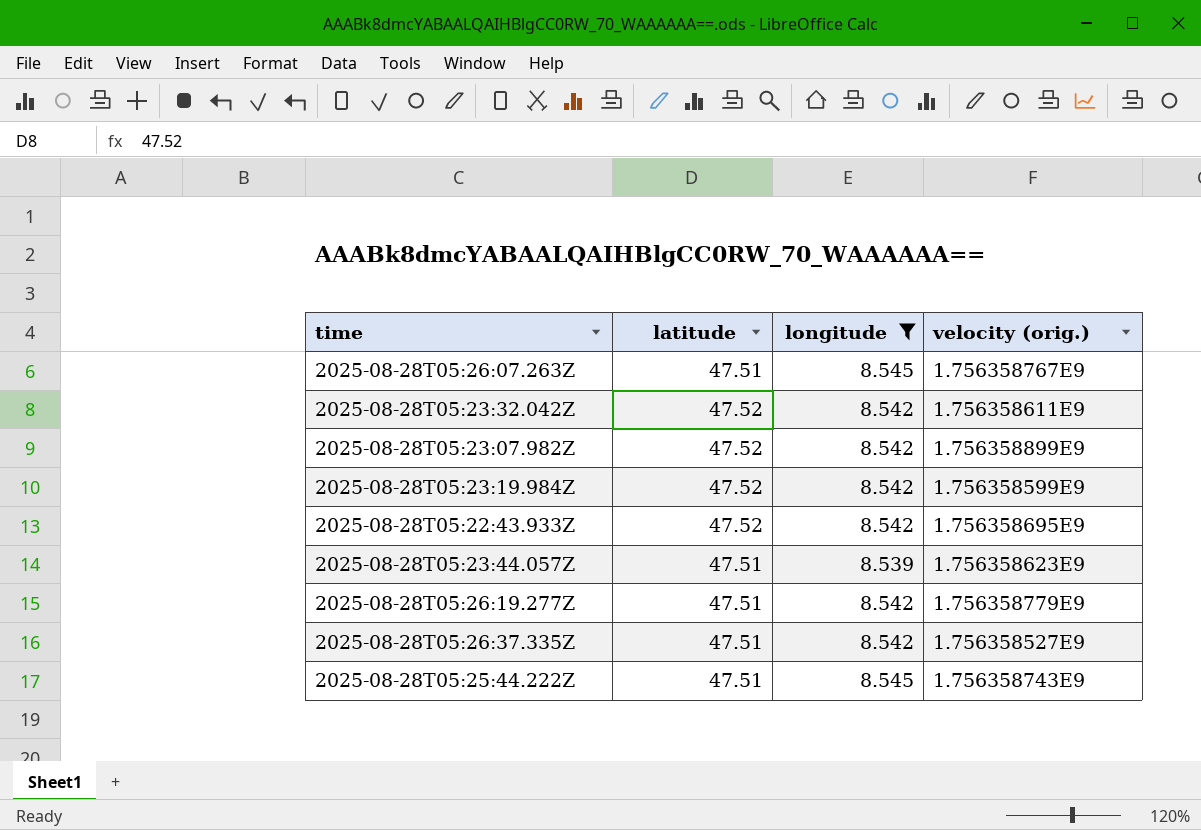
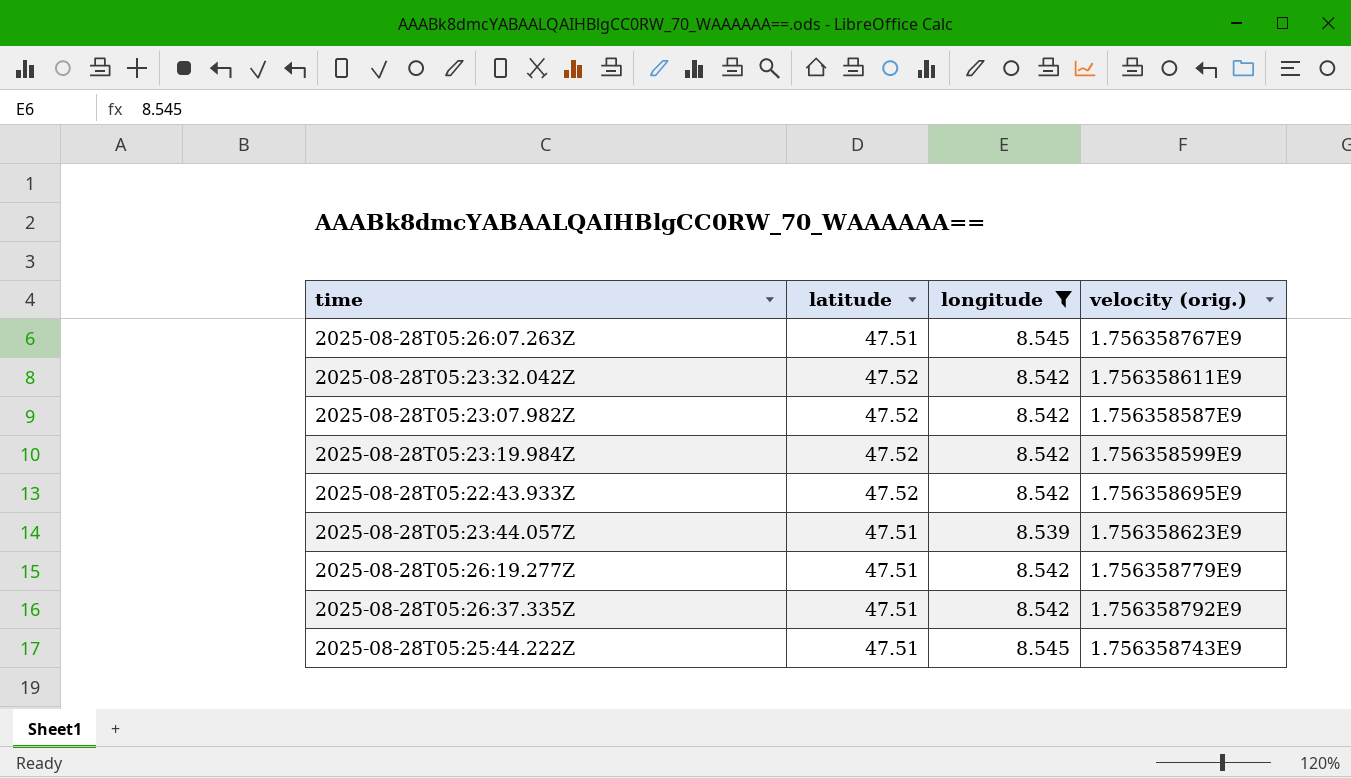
2025-08-28T05:23:07.982Z | velocity (orig.): 1.756358899E9 -> 1.756358587E9
2025-08-28T05:26:37.335Z | velocity (orig.): 1.756358527E9 -> 1.756358792E9

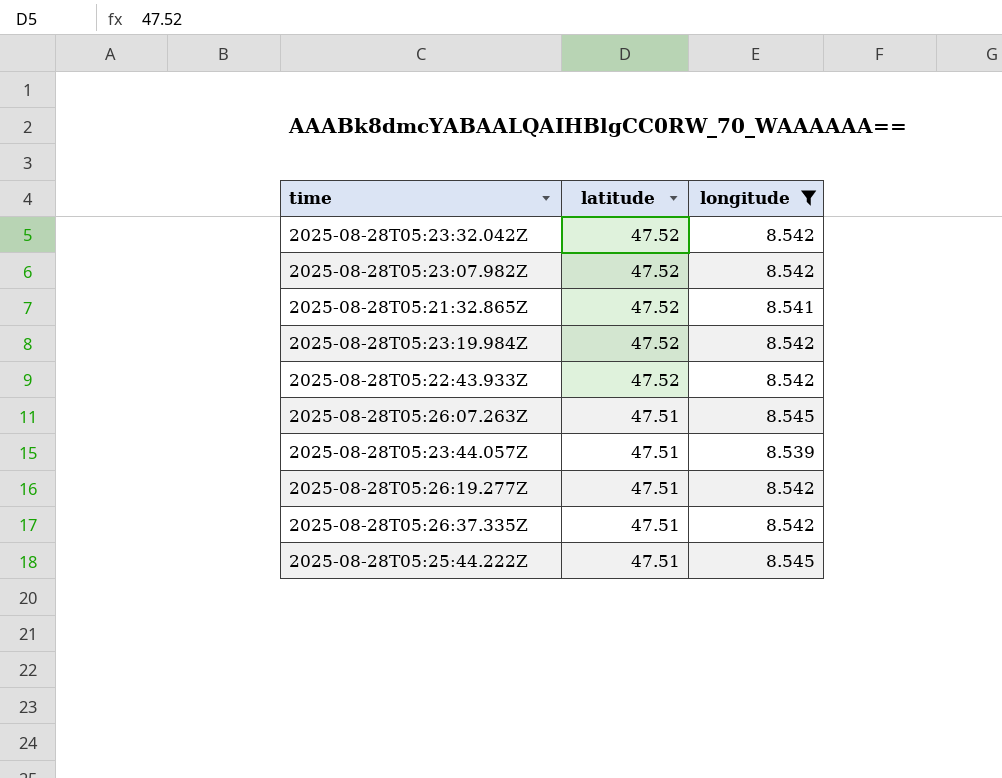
row order: none -> latitude descending
column velocity (orig.) | position: 4 -> none
row 2025-08-28T05:21:32.865Z: none -> 47.52 | 8.541

